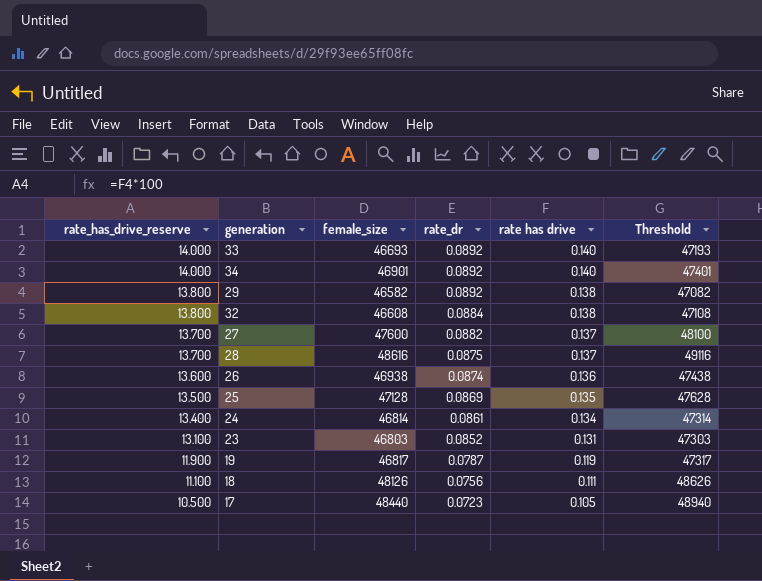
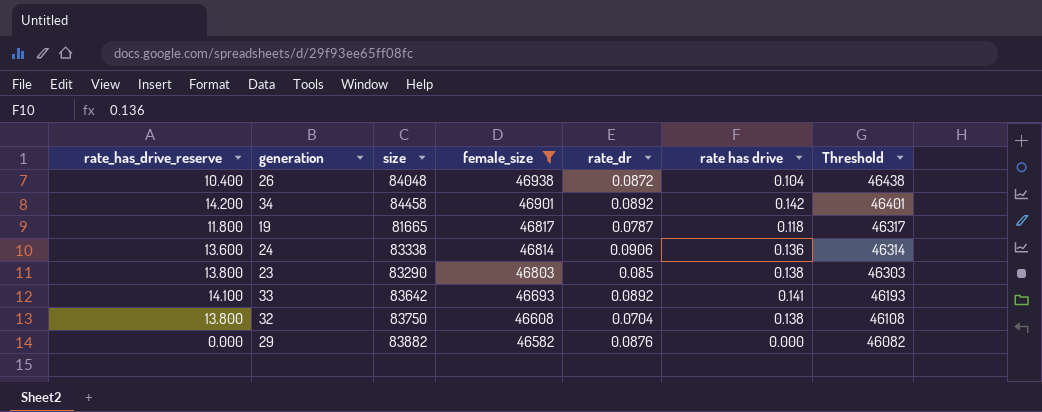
filter: none -> female_size <= 46938
row order: rate_has_drive_reserve descending -> female_size descending
column size | position: none -> 3
column Threshold | formula: [female_size] + 500 -> [female_size] - 500
26 | rate_has_drive_reserve: 13.600 -> 10.400
26 | rate_dr: 0.0874 -> 0.0872
26 | rate has drive: 0.136 -> 0.104
34 | rate_has_drive_reserve: 14.000 -> 14.200
34 | rate has drive: 0.140 -> 0.142
19 | rate_has_drive_reserve: 11.900 -> 11.800
19 | rate has drive: 0.119 -> 0.118
24 | rate_has_drive_reserve: 13.400 -> 13.600
24 | rate_dr: 0.0861 -> 0.0906
24 | rate has drive: 0.134 -> 0.136
23 | rate_has_drive_reserve: 13.100 -> 13.800
23 | rate_dr: 0.0852 -> 0.085
23 | rate has drive: 0.131 -> 0.138
33 | rate_has_drive_reserve: 14.000 -> 14.100
33 | rate has drive: 0.140 -> 0.141
32 | rate_dr: 0.0884 -> 0.0704
29 | rate_has_drive_reserve: 13.800 -> 0.000
29 | rate_dr: 0.0892 -> 0.0876
29 | rate has drive: 0.138 -> 0.000

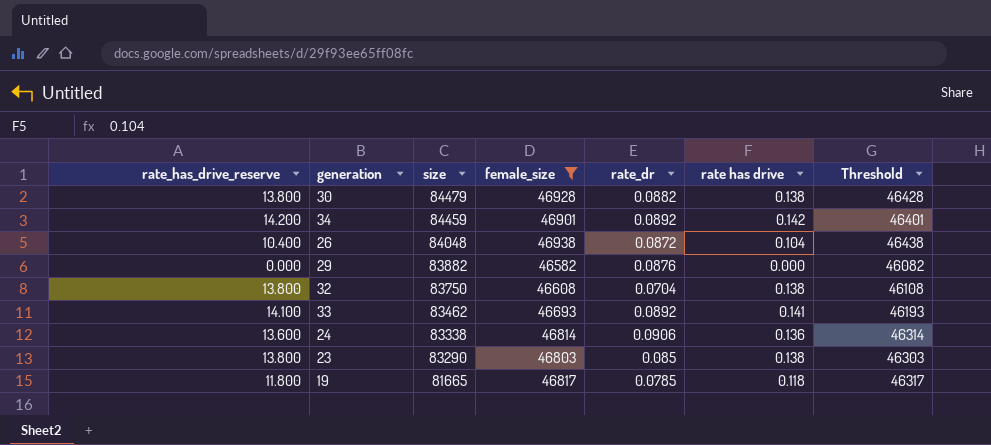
row order: female_size descending -> size descending
row 30: none -> 13.800 | 84479 | 46928 | 0.0882 | 0.138 | 46428
34 | size: 84458 -> 84459
33 | size: 83642 -> 83462
19 | rate_dr: 0.0787 -> 0.0785

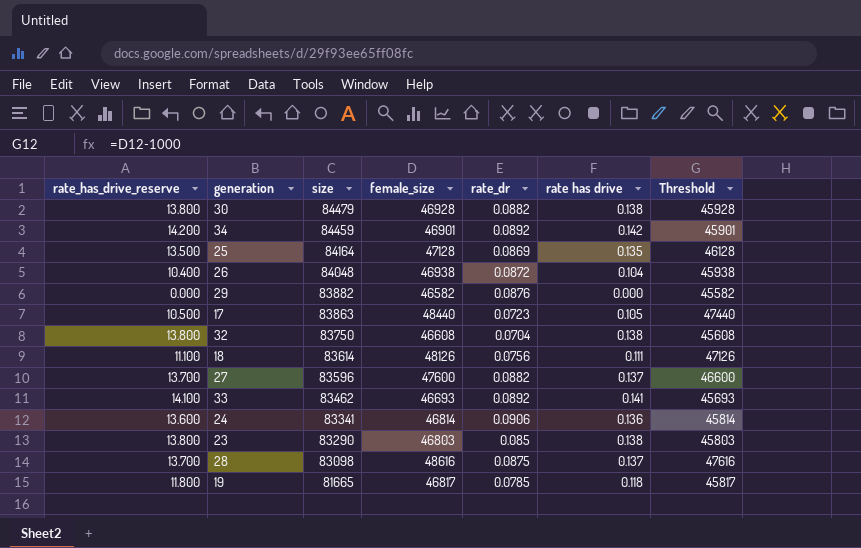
filter: female_size <= 46938 -> none
column Threshold | formula: [female_size] - 500 -> [female_size] - 1000
24 | size: 83338 -> 83341

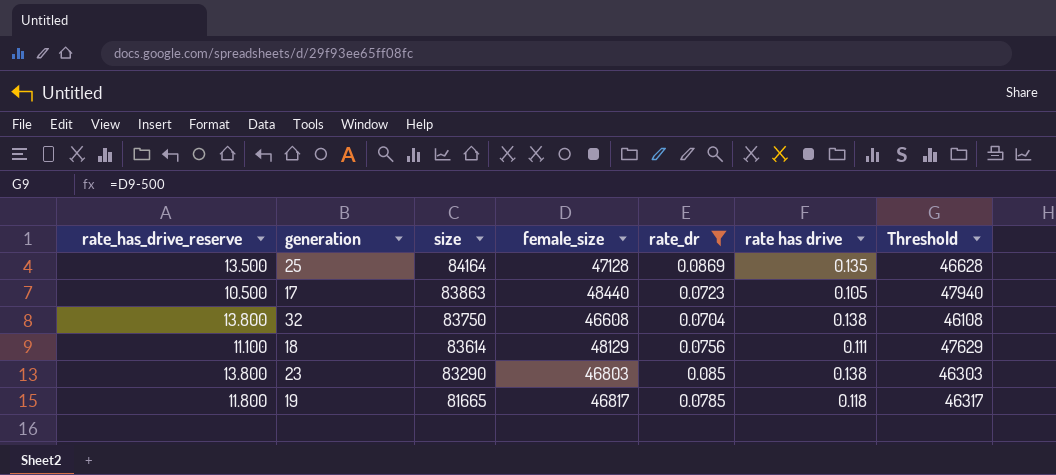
filter: none -> rate_dr <= 0.0869
column Threshold | formula: [female_size] - 1000 -> [female_size] - 500
18 | female_size: 48126 -> 48129

